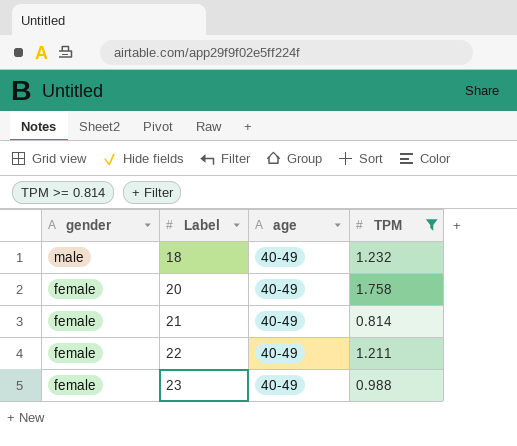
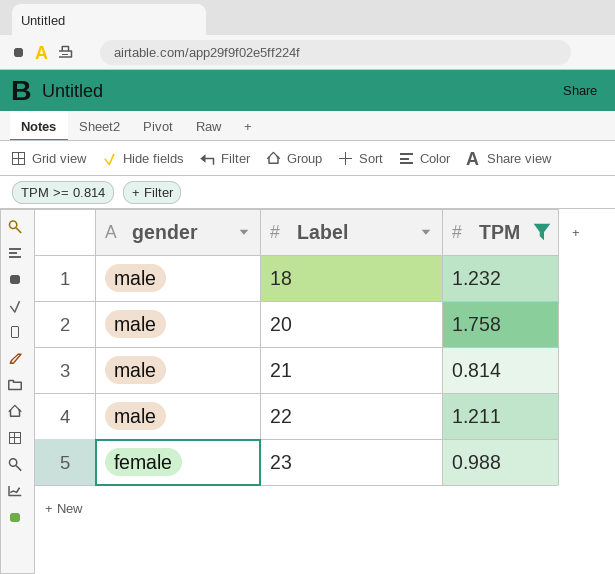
column age | position: 3 -> none
20 | gender: female -> male
21 | gender: female -> male
22 | gender: female -> male

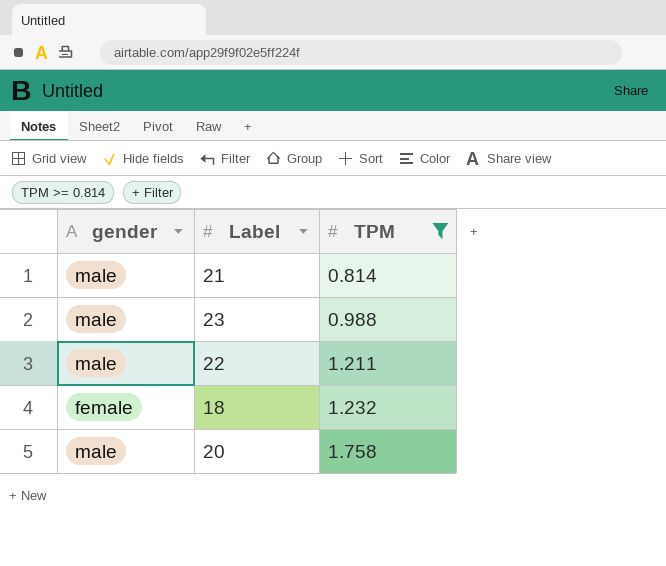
row order: gender descending -> TPM ascending
23 | gender: female -> male
18 | gender: male -> female

